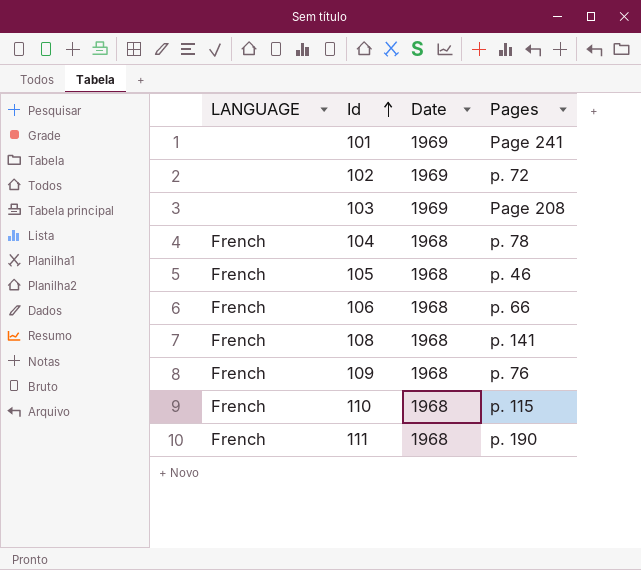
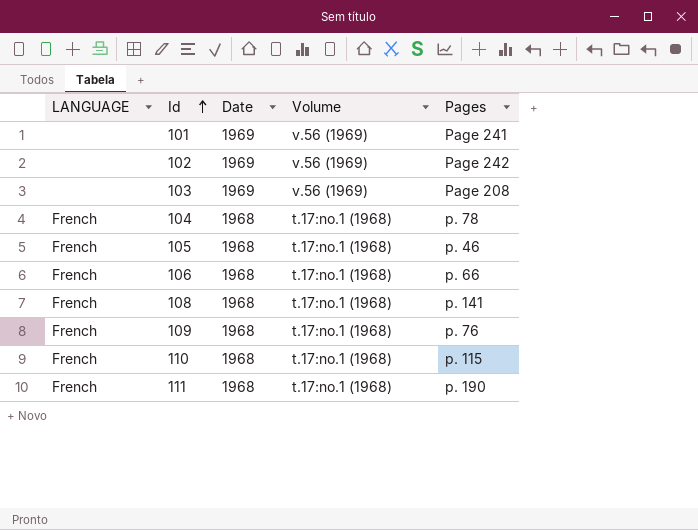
column Volume | position: none -> 4
102 | Pages: p. 72 -> Page 242

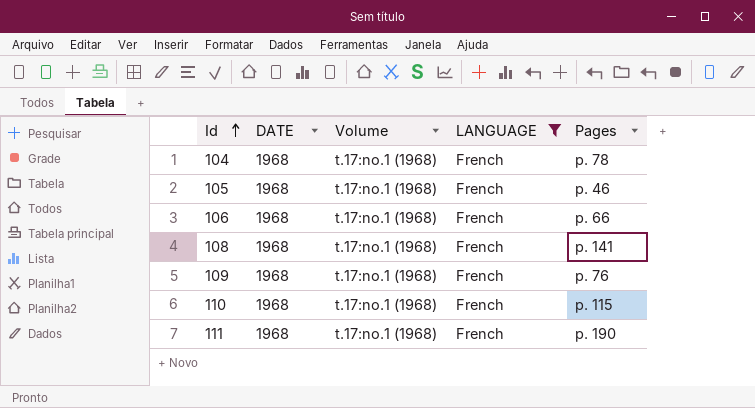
filter: none -> LANGUAGE = French
column name: Date -> DATE
column LANGUAGE | position: 1 -> 4

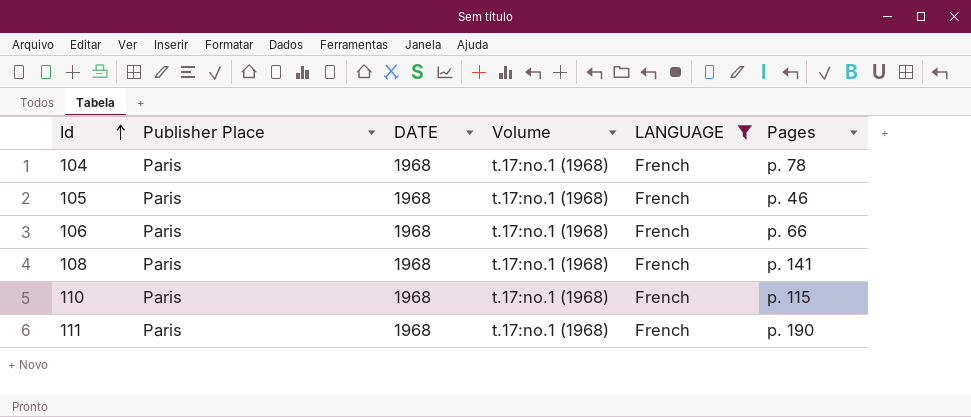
column Publisher Place | position: none -> 2
row 109: 1968 | t.17:no.1 (1968) | French | p. 76 -> none

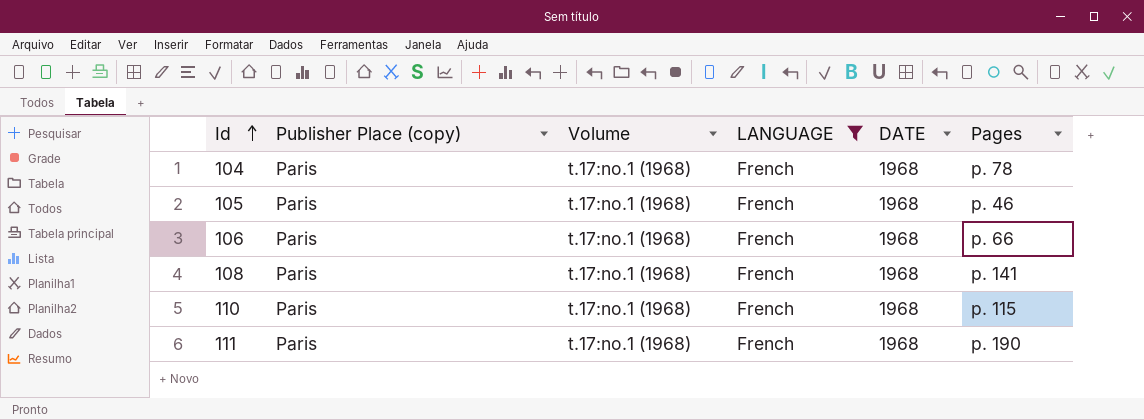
column name: Publisher Place -> Publisher Place (copy)
column DATE | position: 3 -> 5

